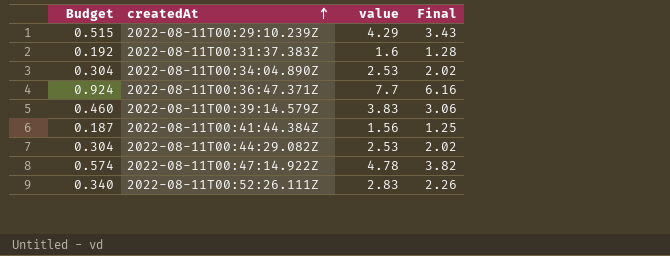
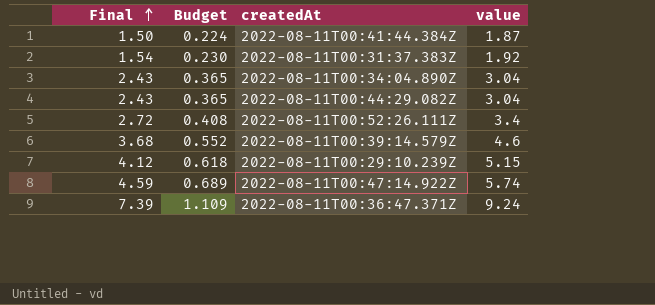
row order: createdAt ascending -> Final ascending
column Final | position: 4 -> 1
2022-08-11T00:41:44.384Z | Final: 1.25 -> 1.50
2022-08-11T00:41:44.384Z | Budget: 0.187 -> 0.224
2022-08-11T00:41:44.384Z | value: 1.56 -> 1.87
2022-08-11T00:31:37.383Z | Final: 1.28 -> 1.54
2022-08-11T00:31:37.383Z | Budget: 0.192 -> 0.230
2022-08-11T00:31:37.383Z | value: 1.6 -> 1.92
2022-08-11T00:34:04.890Z | Final: 2.02 -> 2.43
2022-08-11T00:34:04.890Z | Budget: 0.304 -> 0.365
2022-08-11T00:34:04.890Z | value: 2.53 -> 3.04
2022-08-11T00:44:29.082Z | Final: 2.02 -> 2.43
2022-08-11T00:44:29.082Z | Budget: 0.304 -> 0.365
2022-08-11T00:44:29.082Z | value: 2.53 -> 3.04
2022-08-11T00:52:26.111Z | Final: 2.26 -> 2.72
2022-08-11T00:52:26.111Z | Budget: 0.340 -> 0.408
2022-08-11T00:52:26.111Z | value: 2.83 -> 3.4
2022-08-11T00:39:14.579Z | Final: 3.06 -> 3.68
2022-08-11T00:39:14.579Z | Budget: 0.460 -> 0.552
2022-08-11T00:39:14.579Z | value: 3.83 -> 4.6
2022-08-11T00:29:10.239Z | Final: 3.43 -> 4.12
2022-08-11T00:29:10.239Z | Budget: 0.515 -> 0.618
2022-08-11T00:29:10.239Z | value: 4.29 -> 5.15
2022-08-11T00:47:14.922Z | Final: 3.82 -> 4.59
2022-08-11T00:47:14.922Z | Budget: 0.574 -> 0.689
2022-08-11T00:47:14.922Z | value: 4.78 -> 5.74
2022-08-11T00:36:47.371Z | Final: 6.16 -> 7.39
2022-08-11T00:36:47.371Z | Budget: 0.924 -> 1.109
2022-08-11T00:36:47.371Z | value: 7.7 -> 9.24

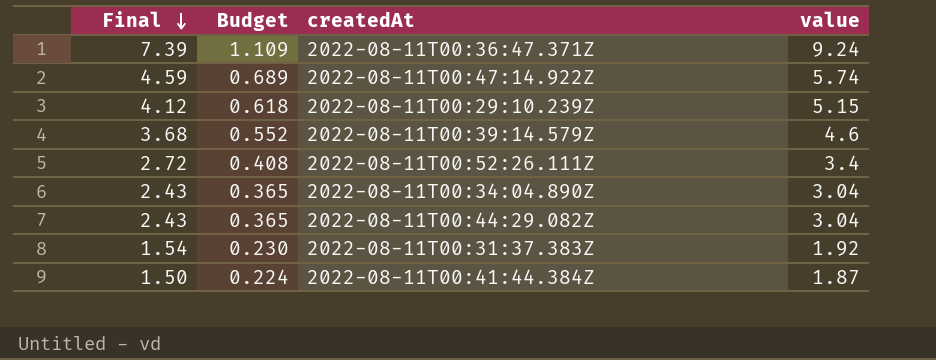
row order: Final ascending -> Final descending

